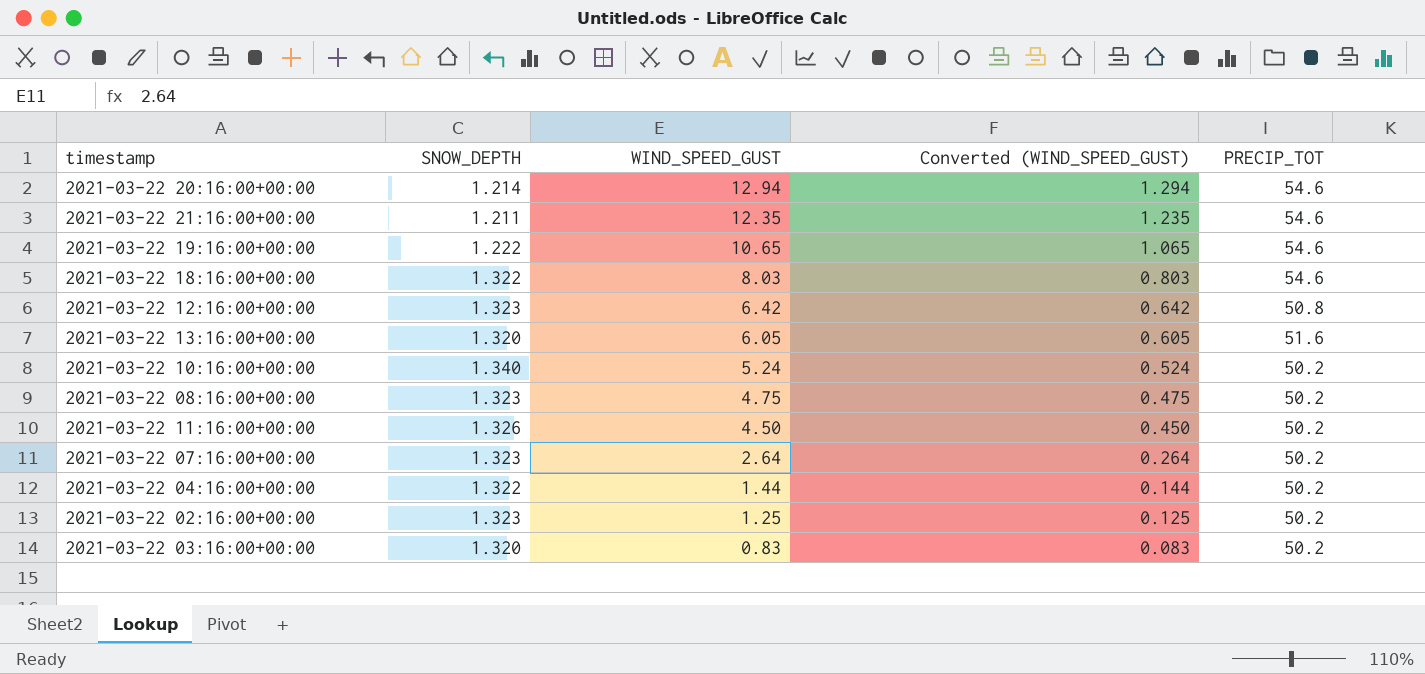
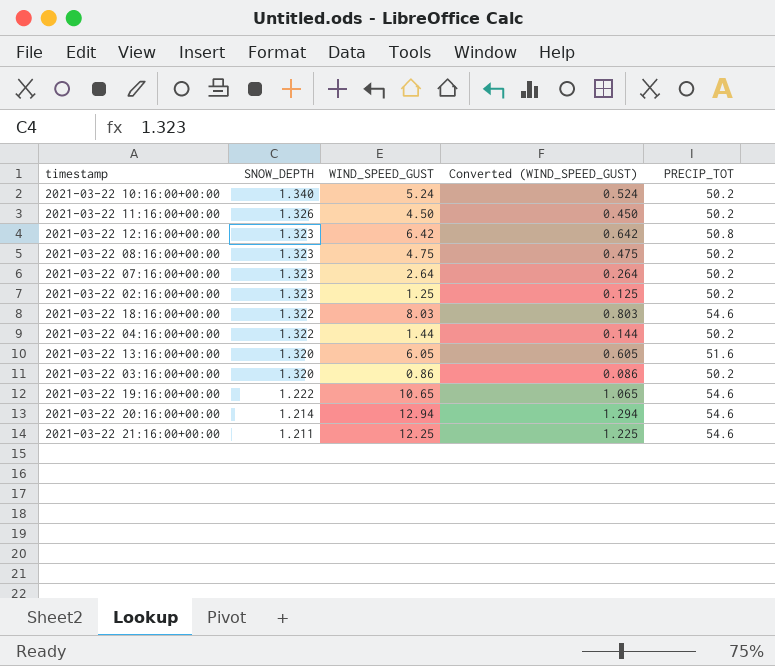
row order: WIND_SPEED_GUST descending -> SNOW_DEPTH descending
2021-03-22 03:16:00+00:00 | WIND_SPEED_GUST: 0.83 -> 0.86
2021-03-22 03:16:00+00:00 | Converted (WIND_SPEED_GUST): 0.083 -> 0.086
2021-03-22 21:16:00+00:00 | WIND_SPEED_GUST: 12.35 -> 12.25
2021-03-22 21:16:00+00:00 | Converted (WIND_SPEED_GUST): 1.235 -> 1.225

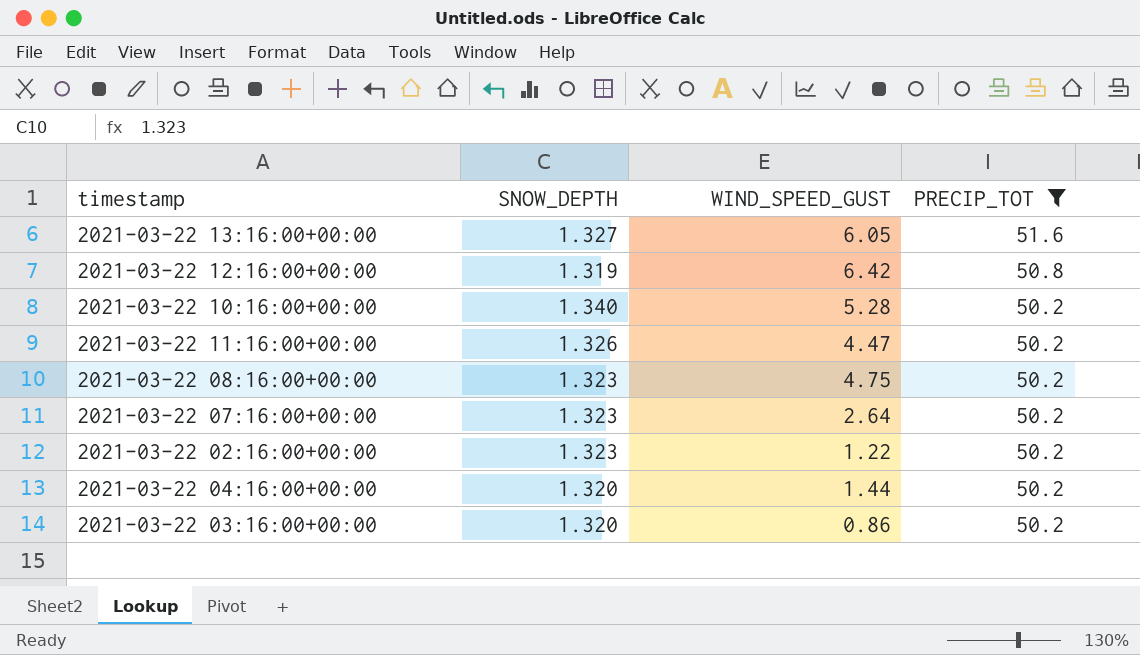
filter: none -> PRECIP_TOT != 54.6
row order: SNOW_DEPTH descending -> PRECIP_TOT descending
column Converted (WIND_SPEED_GUST) | formula: [WIND_SPEED_GUST] * 0.1 -> none
2021-03-22 13:16:00+00:00 | SNOW_DEPTH: 1.320 -> 1.327
2021-03-22 12:16:00+00:00 | SNOW_DEPTH: 1.323 -> 1.319
2021-03-22 10:16:00+00:00 | WIND_SPEED_GUST: 5.24 -> 5.28
2021-03-22 11:16:00+00:00 | WIND_SPEED_GUST: 4.50 -> 4.47
2021-03-22 02:16:00+00:00 | WIND_SPEED_GUST: 1.25 -> 1.22
2021-03-22 04:16:00+00:00 | SNOW_DEPTH: 1.322 -> 1.320

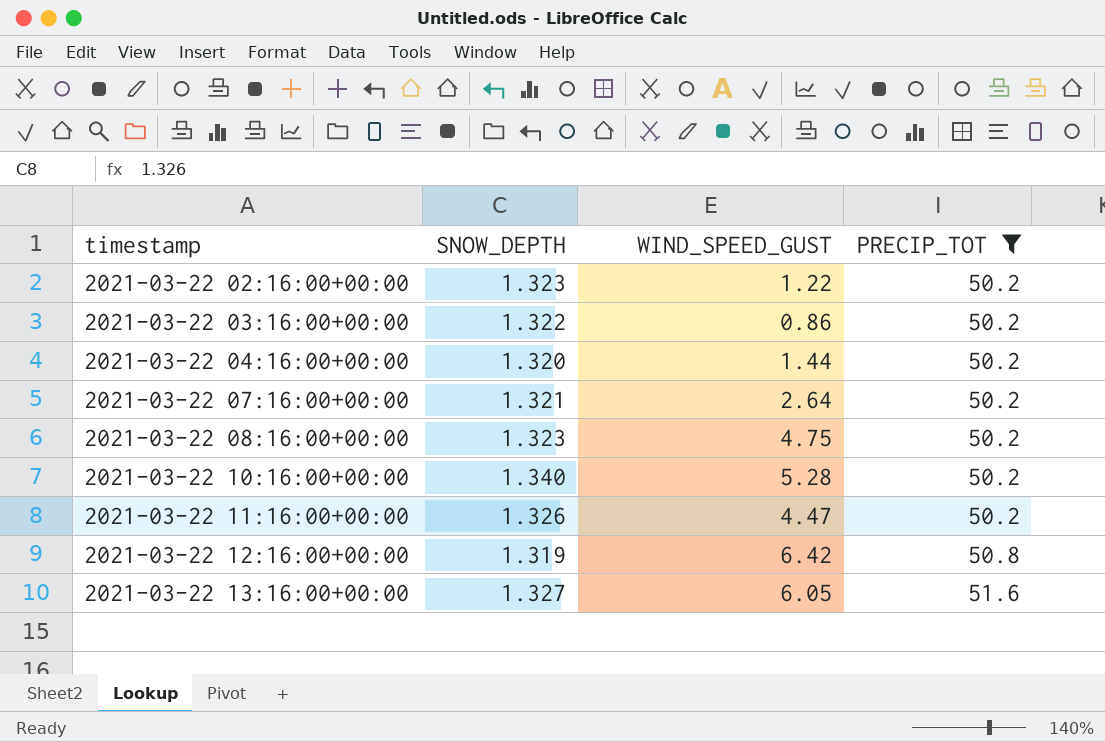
row order: PRECIP_TOT descending -> timestamp ascending
2021-03-22 03:16:00+00:00 | SNOW_DEPTH: 1.320 -> 1.322
2021-03-22 07:16:00+00:00 | SNOW_DEPTH: 1.323 -> 1.321

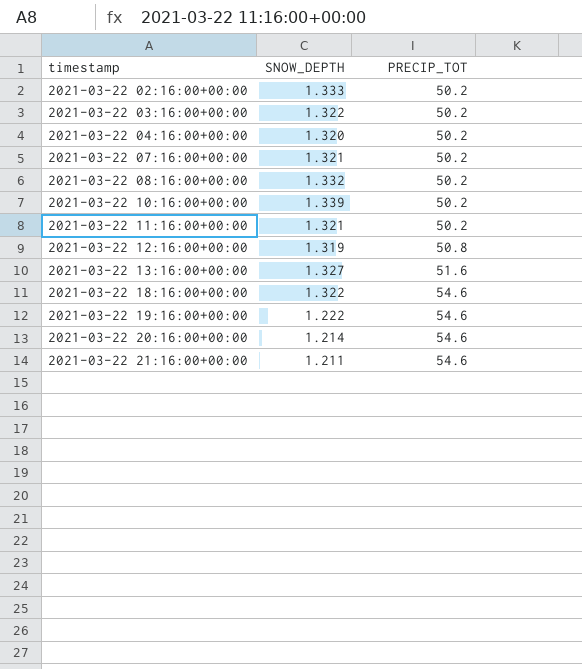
filter: PRECIP_TOT != 54.6 -> none
column WIND_SPEED_GUST | position: 3 -> none
2021-03-22 02:16:00+00:00 | SNOW_DEPTH: 1.323 -> 1.333
2021-03-22 08:16:00+00:00 | SNOW_DEPTH: 1.323 -> 1.332
2021-03-22 10:16:00+00:00 | SNOW_DEPTH: 1.340 -> 1.339
2021-03-22 11:16:00+00:00 | SNOW_DEPTH: 1.326 -> 1.321

